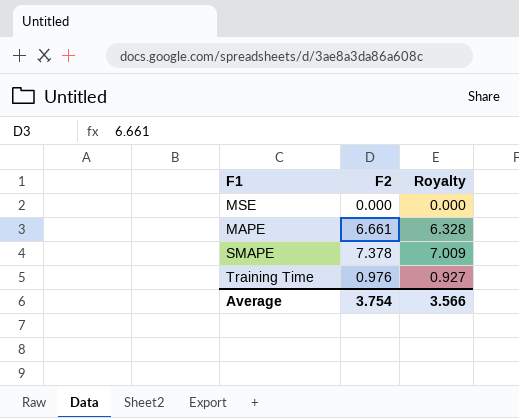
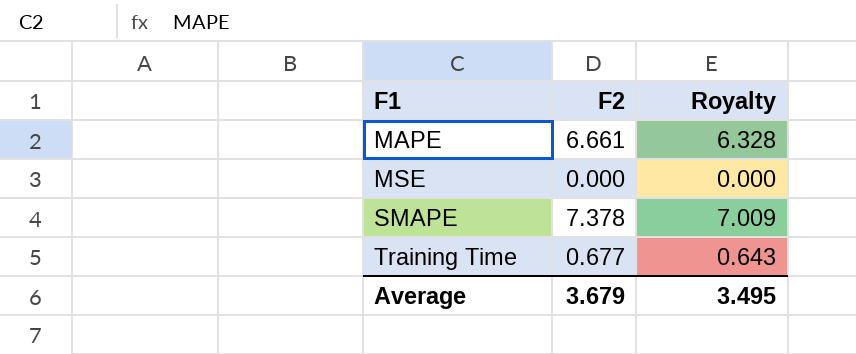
row order: none -> F1 ascending
Training Time | F2: 0.976 -> 0.677
Training Time | Royalty: 0.927 -> 0.643
Average | F2: 3.754 -> 3.679
Average | Royalty: 3.566 -> 3.495

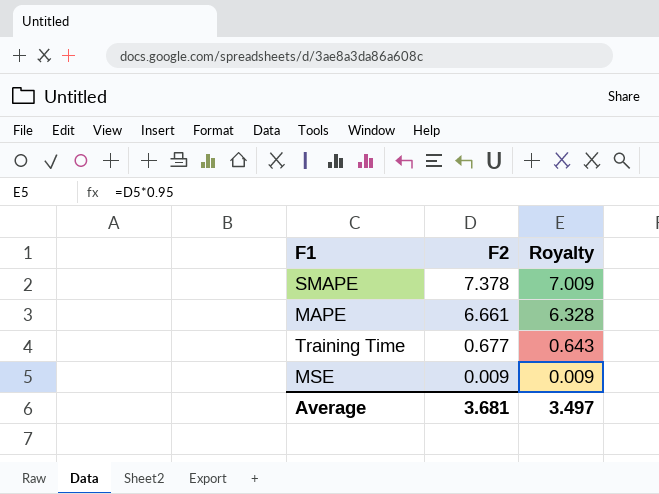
row order: F1 ascending -> F2 descending
MSE | F2: 0.000 -> 0.009
MSE | Royalty: 0.000 -> 0.009
Average | F2: 3.679 -> 3.681
Average | Royalty: 3.495 -> 3.497

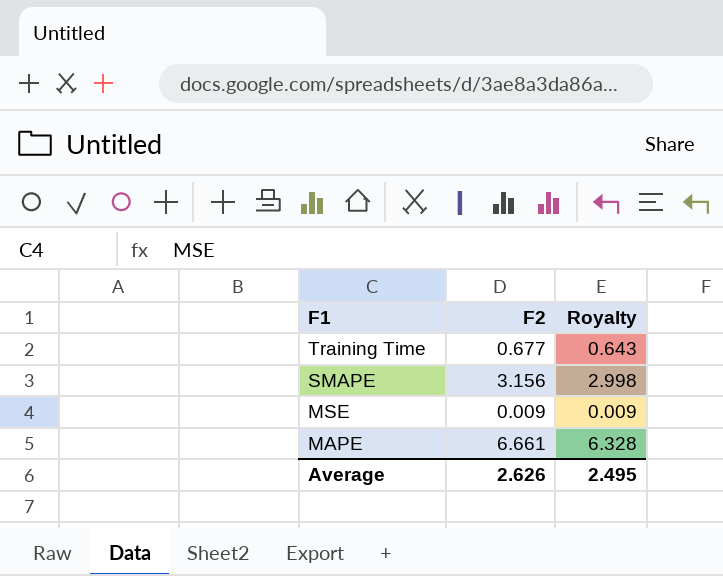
row order: F2 descending -> F1 descending
SMAPE | F2: 7.378 -> 3.156
SMAPE | Royalty: 7.009 -> 2.998
Average | F2: 3.681 -> 2.626
Average | Royalty: 3.497 -> 2.495

